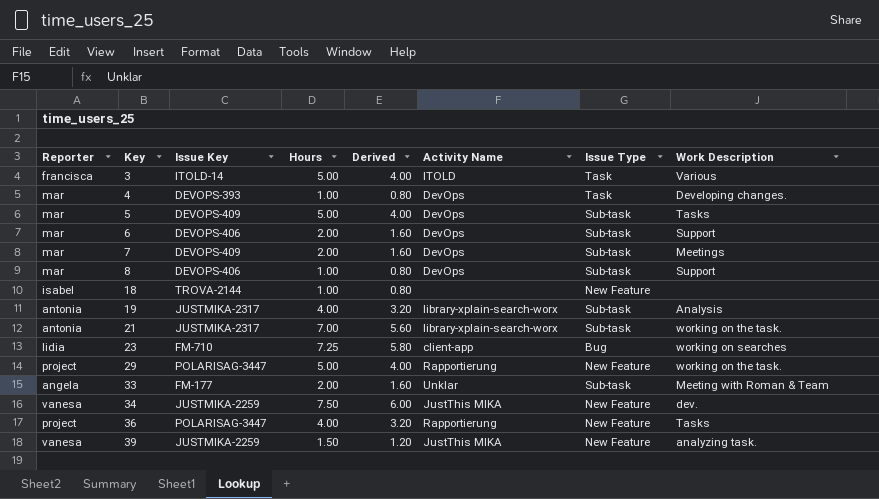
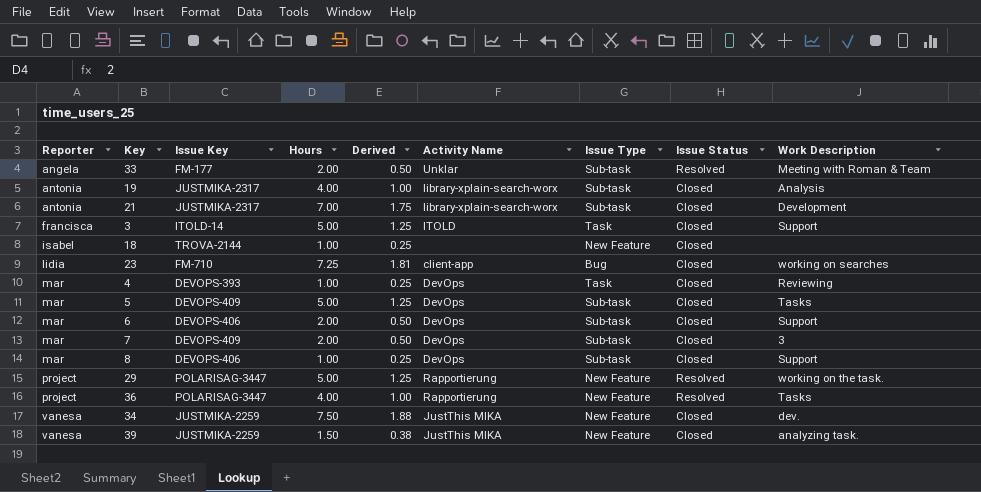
row order: Key ascending -> Reporter ascending
column Derived | formula: [Hours] * 0.8 -> [Hours] * 0.25
column Issue Status | position: none -> 8
21 | Work Description: working on the task. -> Development
3 | Work Description: Various -> Support
4 | Work Description: Developing changes. -> Reviewing
7 | Work Description: Meetings -> 3

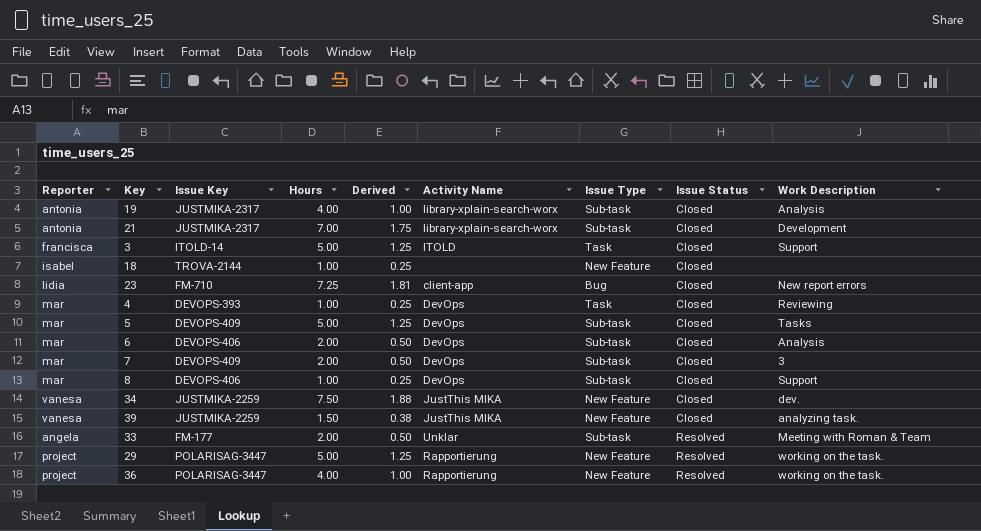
row order: Reporter ascending -> Issue Status ascending
23 | Work Description: working on searches -> New report errors
6 | Work Description: Support -> Analysis
36 | Work Description: Tasks -> working on the task.

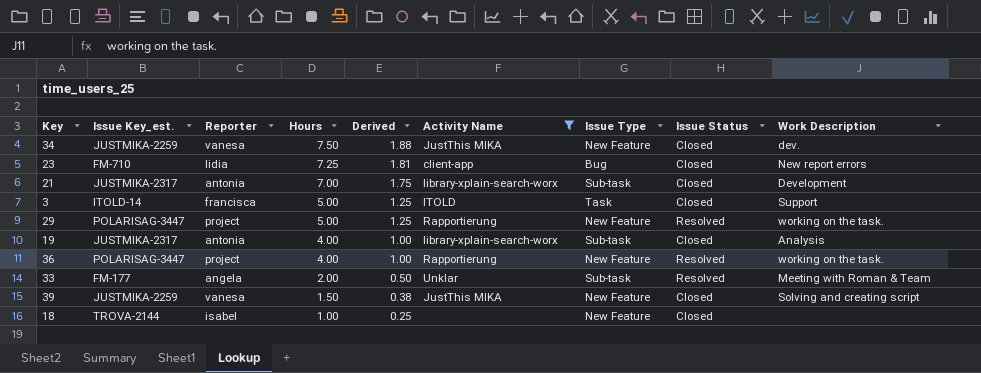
filter: none -> Activity Name != DevOps
row order: Issue Status ascending -> Hours descending
column name: Issue Key -> Issue Key_est.
column Reporter | position: 1 -> 3
39 | Work Description: analyzing task. -> Solving and creating script

